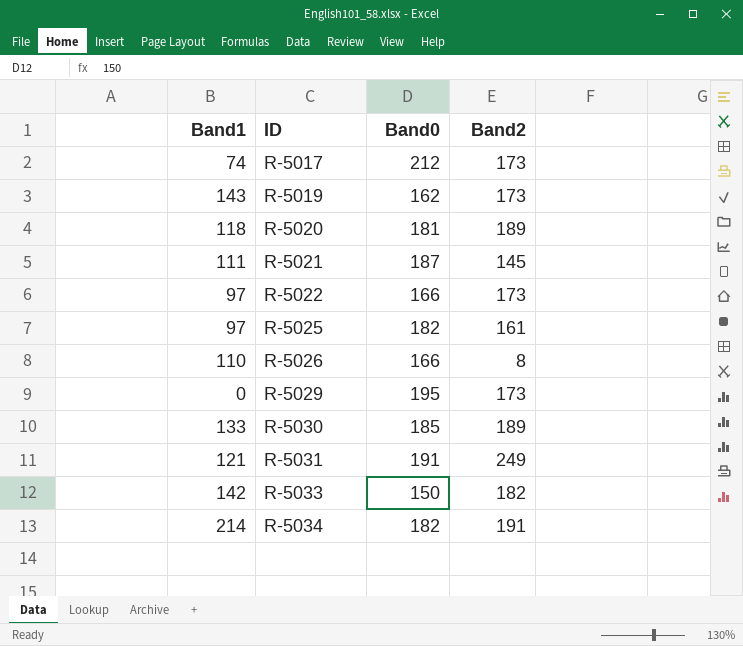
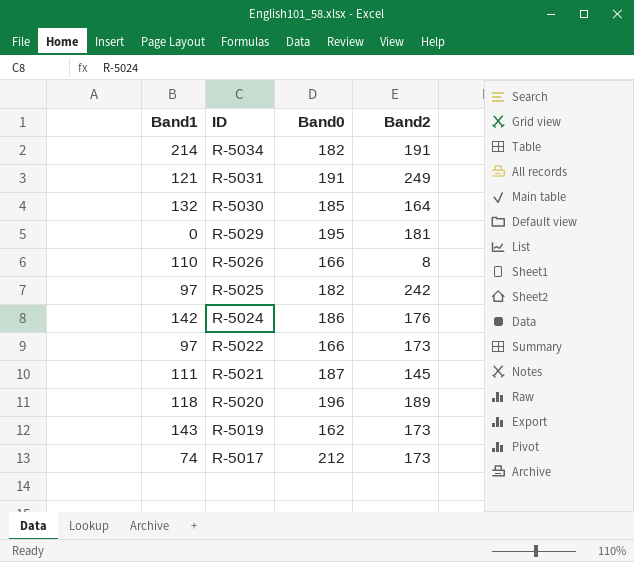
row order: ID ascending -> ID descending
row R-5033: 142 | 150 | 182 -> none
R-5030 | Band1: 133 -> 132
R-5030 | Band2: 189 -> 164
R-5029 | Band2: 173 -> 181
R-5025 | Band2: 161 -> 242
row R-5024: none -> 142 | 186 | 176
R-5020 | Band0: 181 -> 196

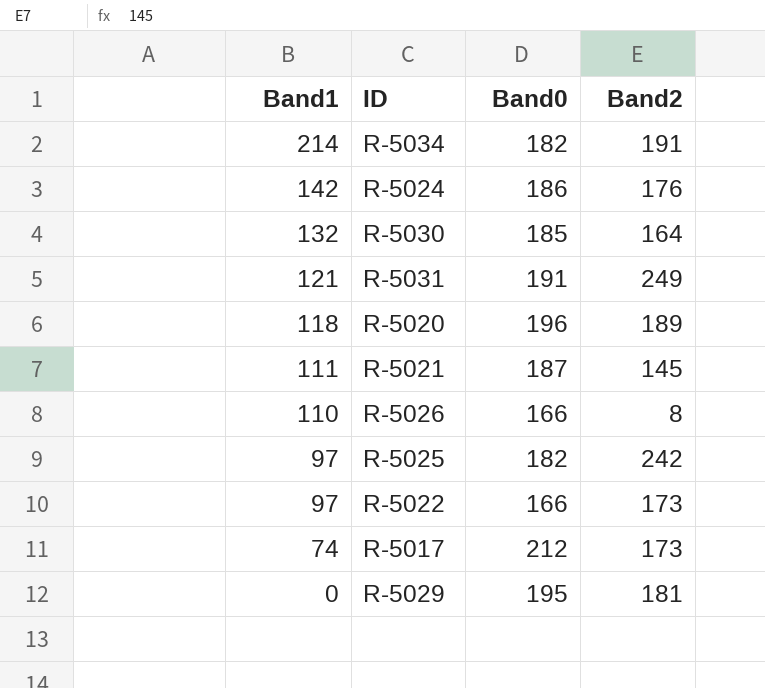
row order: ID descending -> Band1 descending
row R-5019: 143 | 162 | 173 -> none

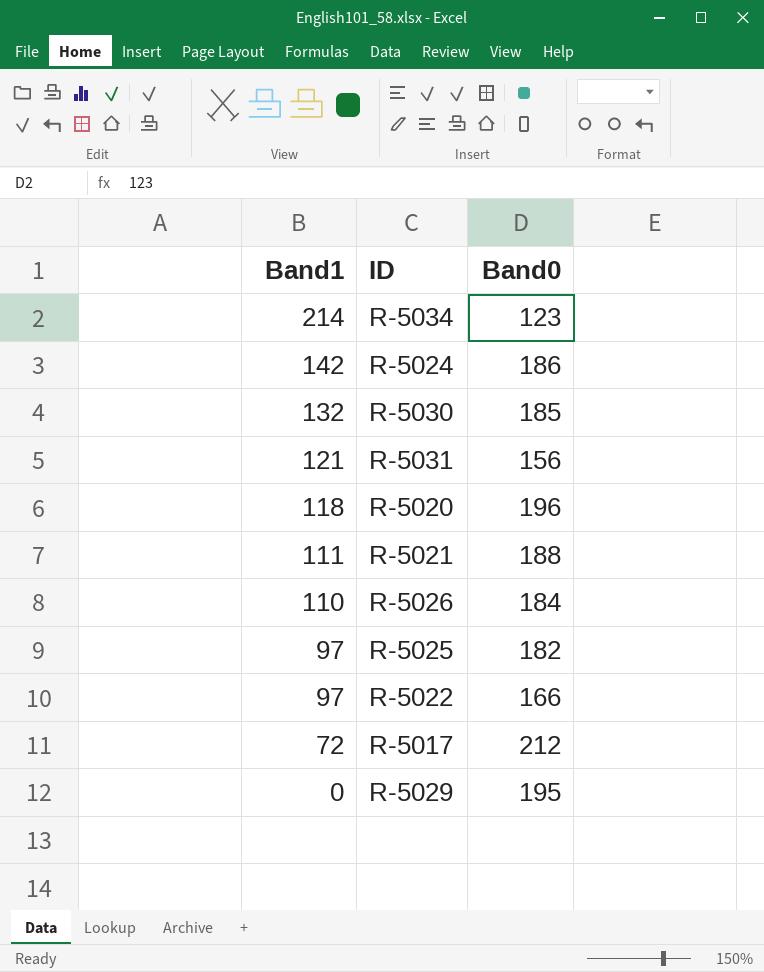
column Band2 | position: 4 -> none
R-5034 | Band0: 182 -> 123
R-5031 | Band0: 191 -> 156
R-5021 | Band0: 187 -> 188
R-5026 | Band0: 166 -> 184
R-5017 | Band1: 74 -> 72

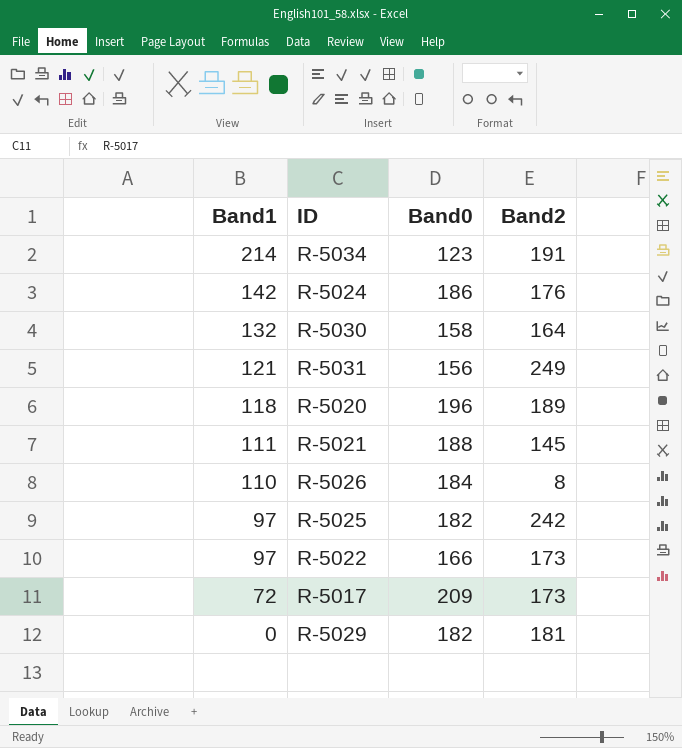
column Band2 | position: none -> 4
R-5030 | Band0: 185 -> 158
R-5017 | Band0: 212 -> 209
R-5029 | Band0: 195 -> 182

